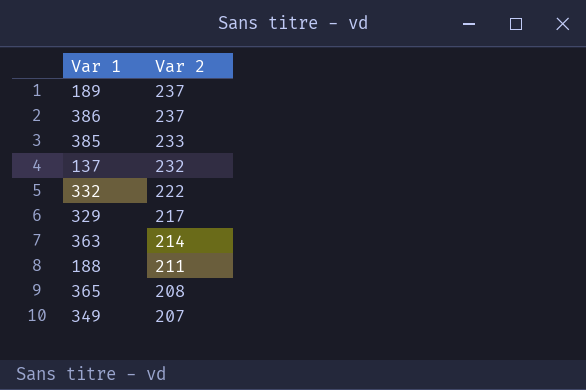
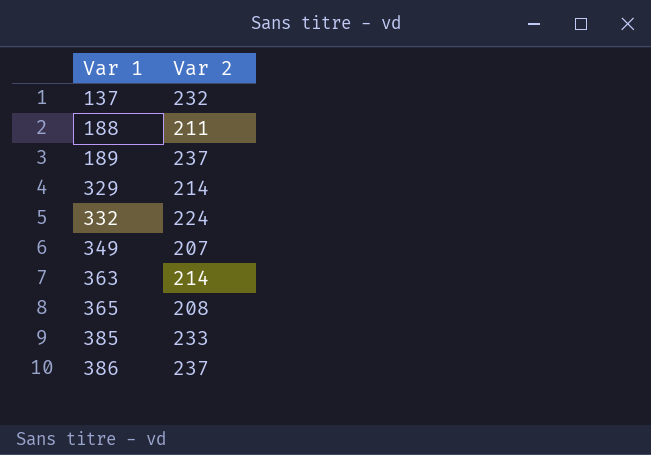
row order: Var 2 descending -> Var 1 ascending
329 | Var 2: 217 -> 214
332 | Var 2: 222 -> 224

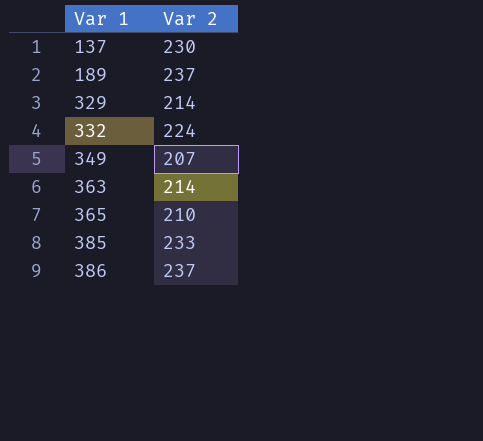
row 188: 211 -> none
137 | Var 2: 232 -> 230
365 | Var 2: 208 -> 210

